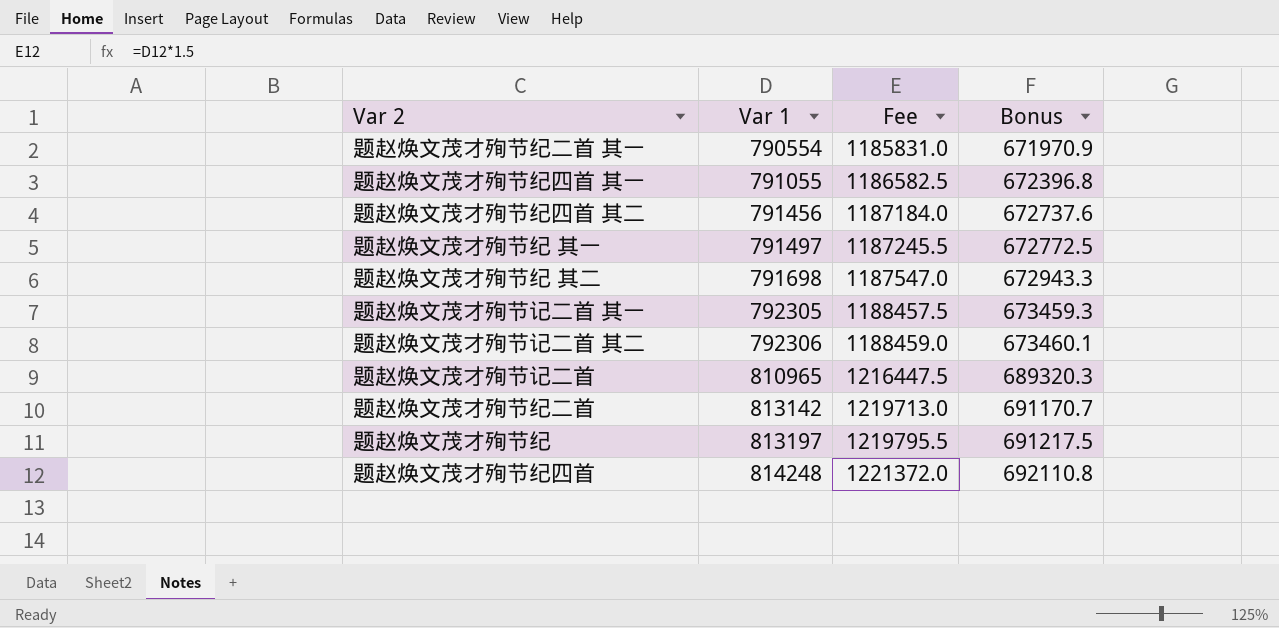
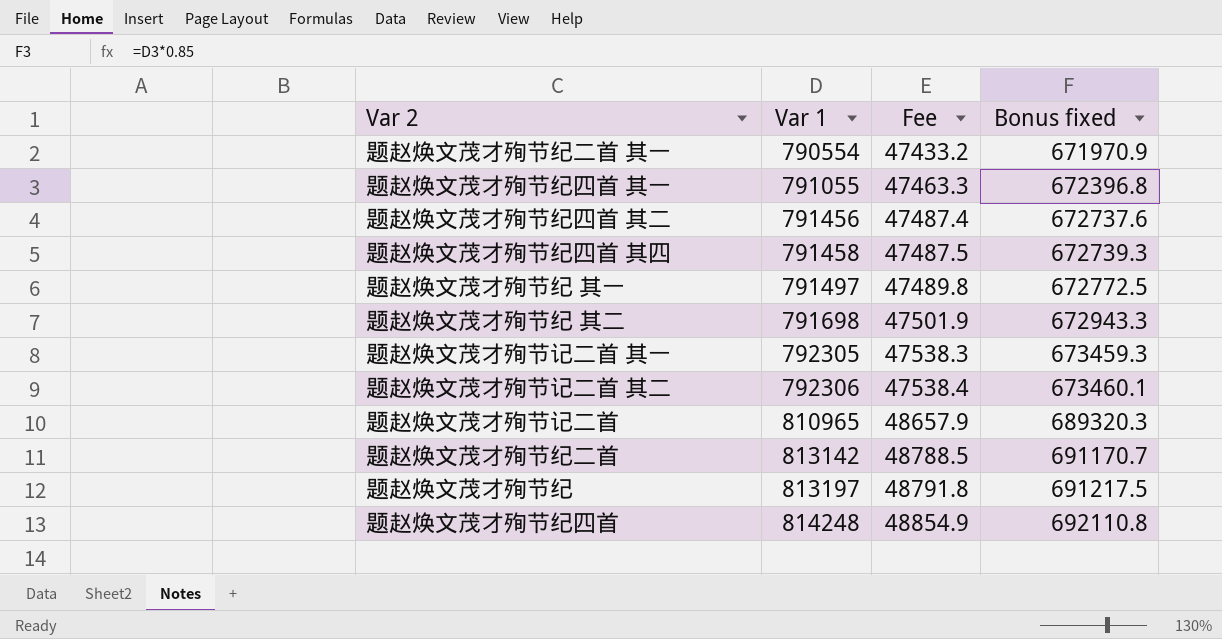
column Fee | formula: [Var 1] * 1.5 -> [Var 1] * 0.06
column name: Bonus -> Bonus fixed
row 题赵焕文茂才殉节纪四首 其四: none -> 791458 | 47487.5 | 672739.3

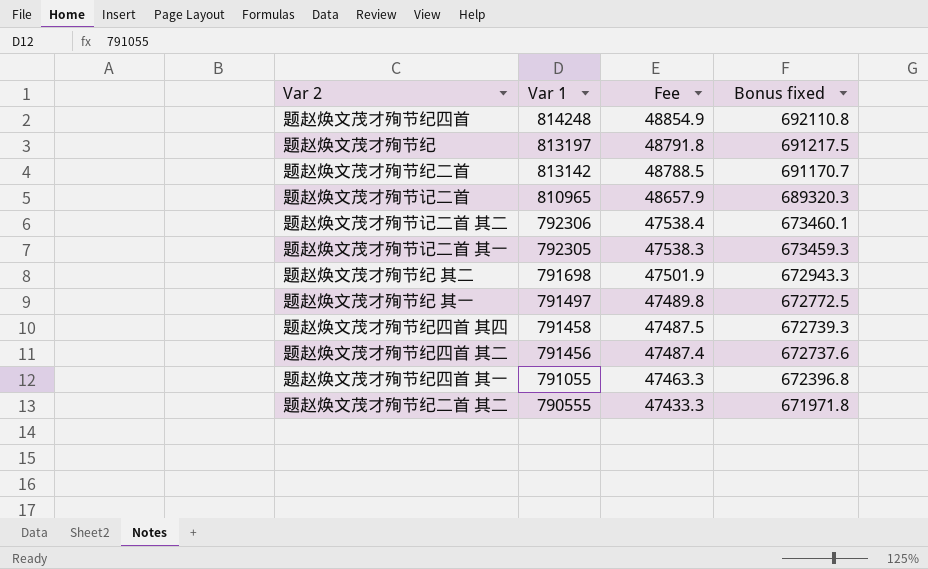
row order: Var 1 ascending -> Var 1 descending
row 题赵焕文茂才殉节纪二首 其一: 790554 | 47433.2 | 671970.9 -> none
row 题赵焕文茂才殉节纪二首 其二: none -> 790555 | 47433.3 | 671971.8

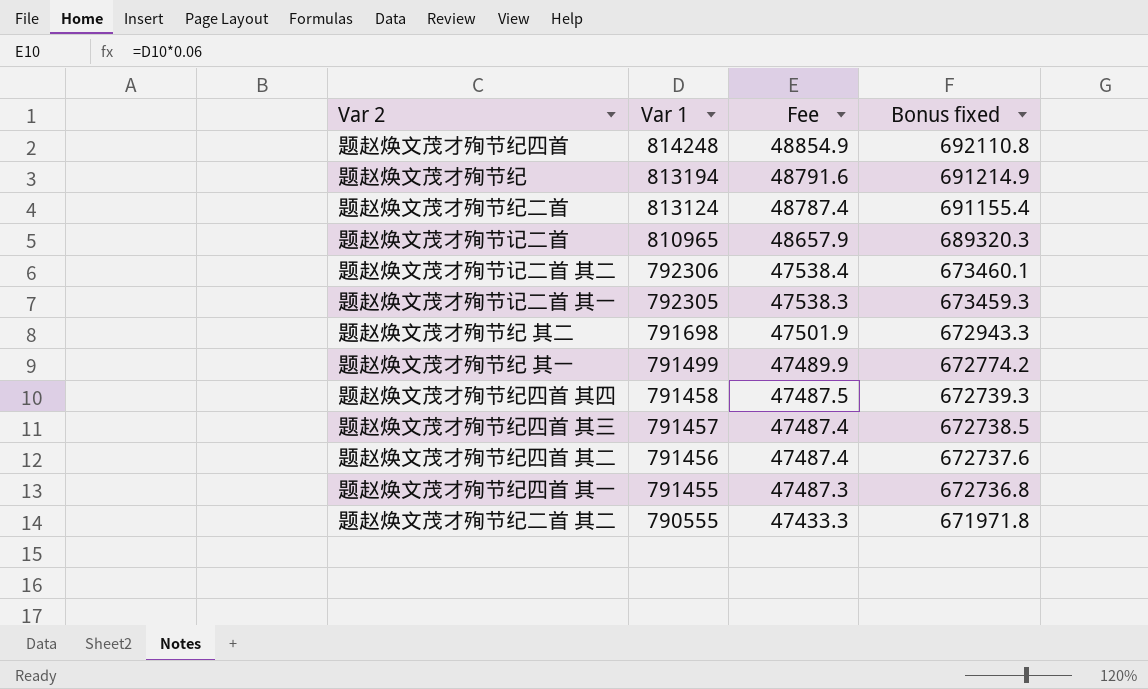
题赵焕文茂才殉节纪 | Var 1: 813197 -> 813194
题赵焕文茂才殉节纪 | Fee: 48791.8 -> 48791.6
题赵焕文茂才殉节纪 | Bonus fixed: 691217.5 -> 691214.9
题赵焕文茂才殉节纪二首 | Var 1: 813142 -> 813124
题赵焕文茂才殉节纪二首 | Fee: 48788.5 -> 48787.4
题赵焕文茂才殉节纪二首 | Bonus fixed: 691170.7 -> 691155.4
题赵焕文茂才殉节纪 其一 | Var 1: 791497 -> 791499
题赵焕文茂才殉节纪 其一 | Fee: 47489.8 -> 47489.9
题赵焕文茂才殉节纪 其一 | Bonus fixed: 672772.5 -> 672774.2
row 题赵焕文茂才殉节纪四首 其三: none -> 791457 | 47487.4 | 672738.5
题赵焕文茂才殉节纪四首 其一 | Var 1: 791055 -> 791455
题赵焕文茂才殉节纪四首 其一 | Fee: 47463.3 -> 47487.3
题赵焕文茂才殉节纪四首 其一 | Bonus fixed: 672396.8 -> 672736.8

